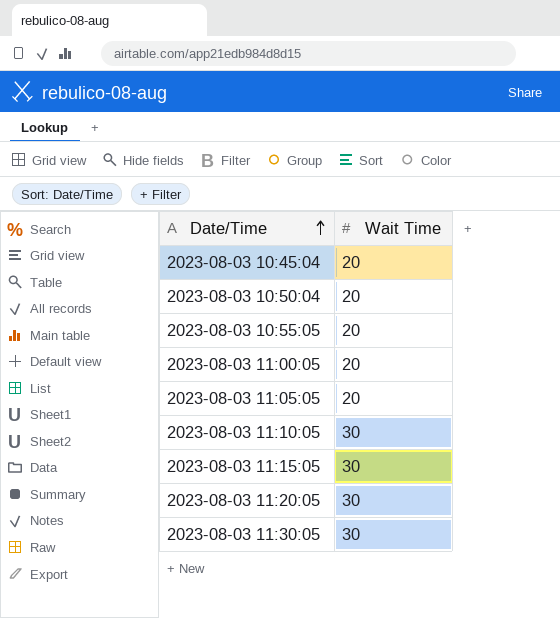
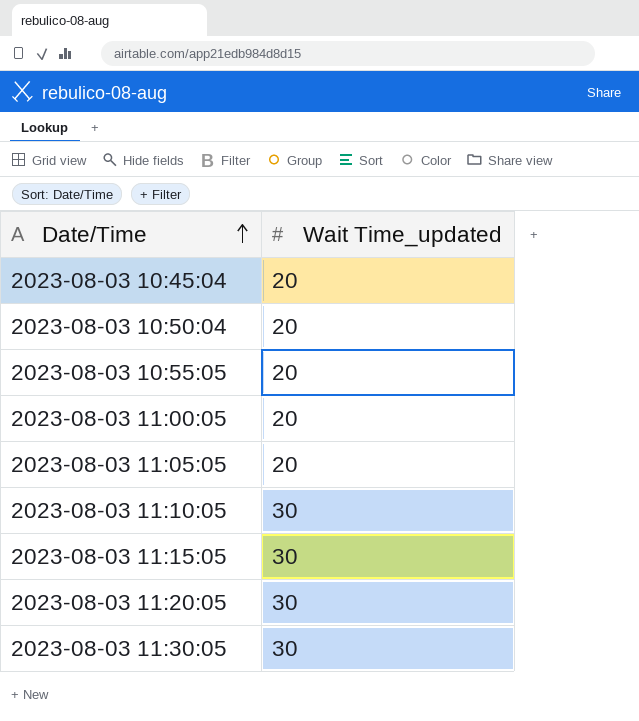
column name: Wait Time -> Wait Time_updated

